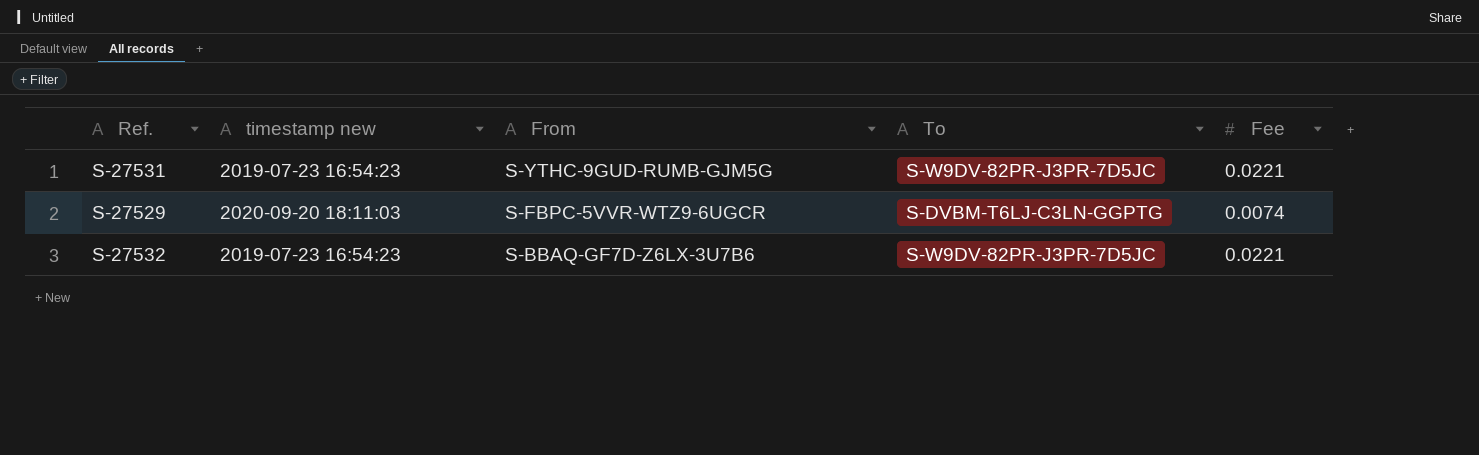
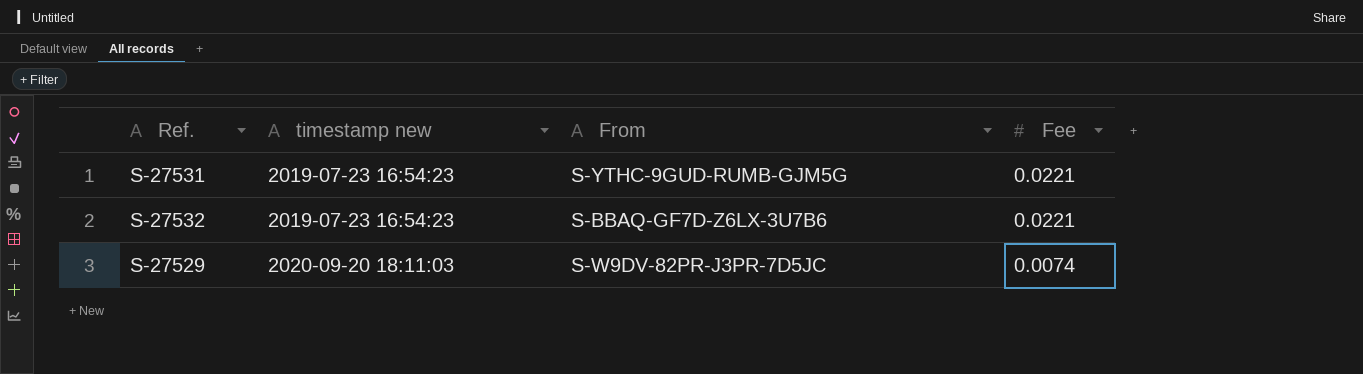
row order: From descending -> timestamp new ascending
column To | position: 4 -> none
S-27529 | From: S-FBPC-5VVR-WTZ9-6UGCR -> S-W9DV-82PR-J3PR-7D5JC

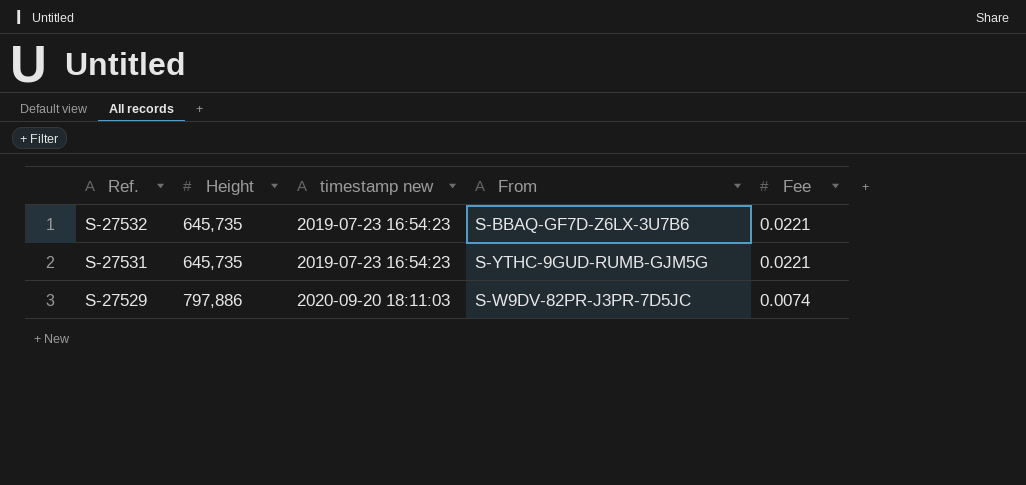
row order: timestamp new ascending -> Ref. descending
column Height | position: none -> 2

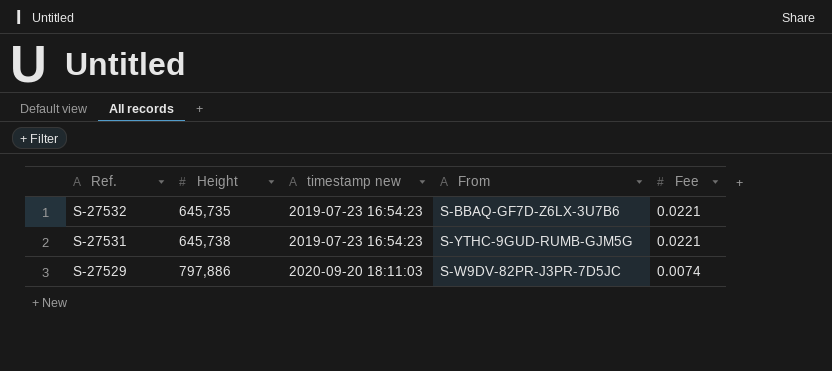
S-27531 | Height: 645,735 -> 645,738

